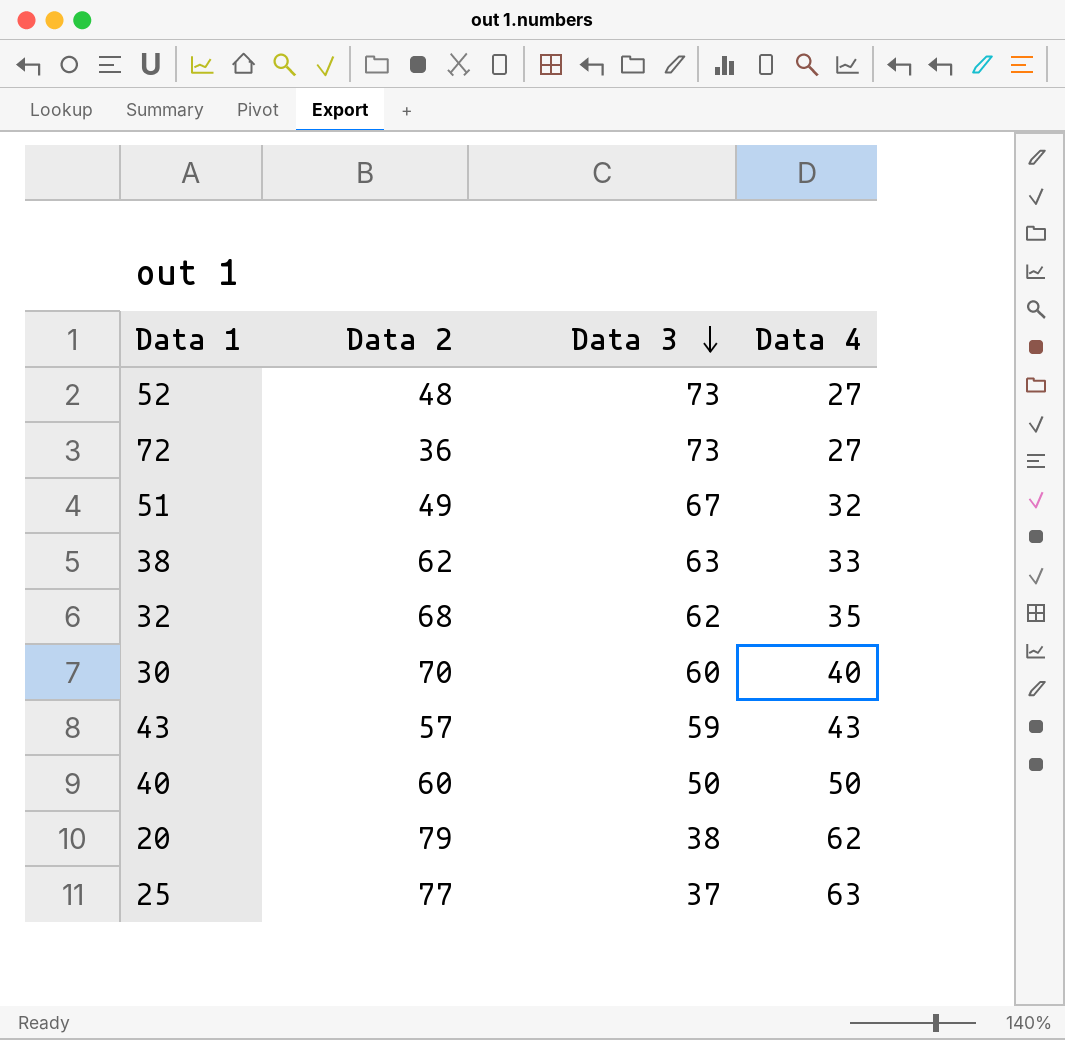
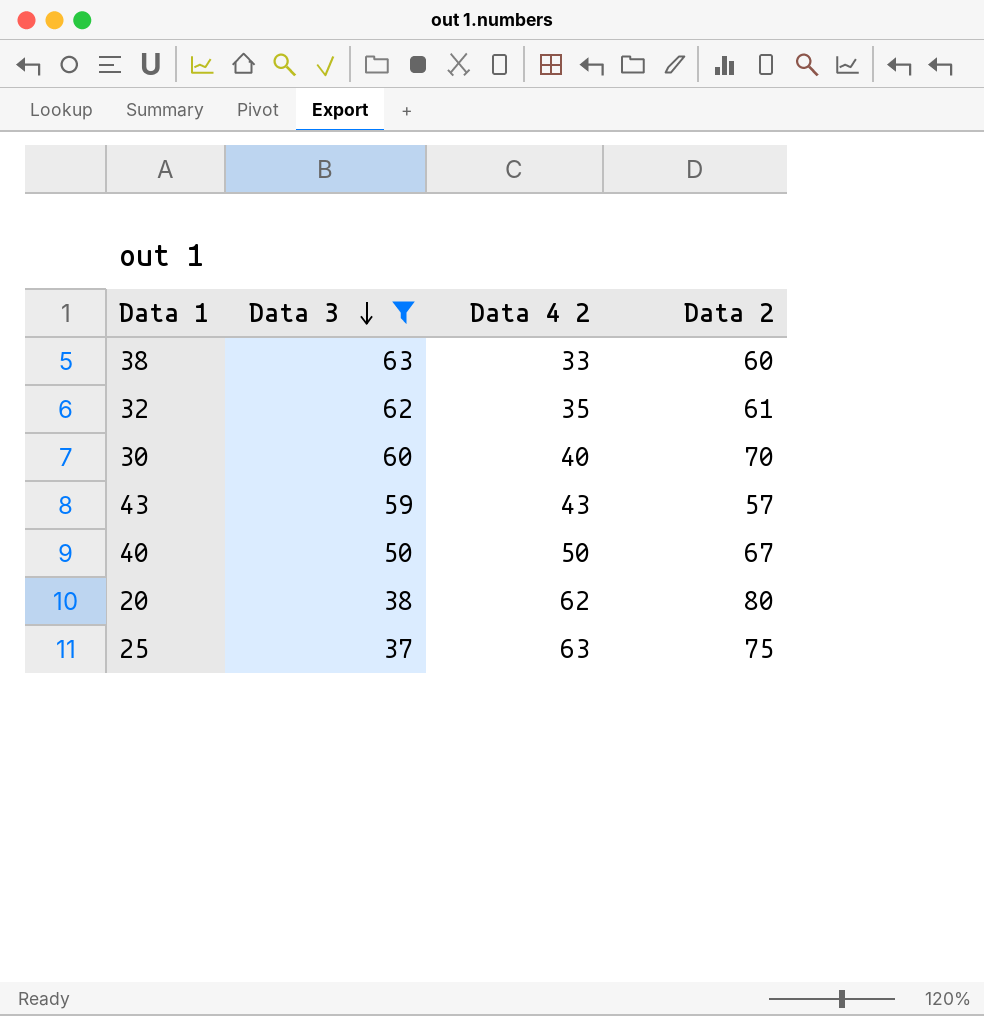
filter: none -> Data 3 <= 63
column name: Data 4 -> Data 4 2
column Data 2 | position: 2 -> 4
38 | Data 2: 62 -> 60
32 | Data 2: 68 -> 61
40 | Data 2: 60 -> 67
20 | Data 2: 79 -> 80
25 | Data 2: 77 -> 75

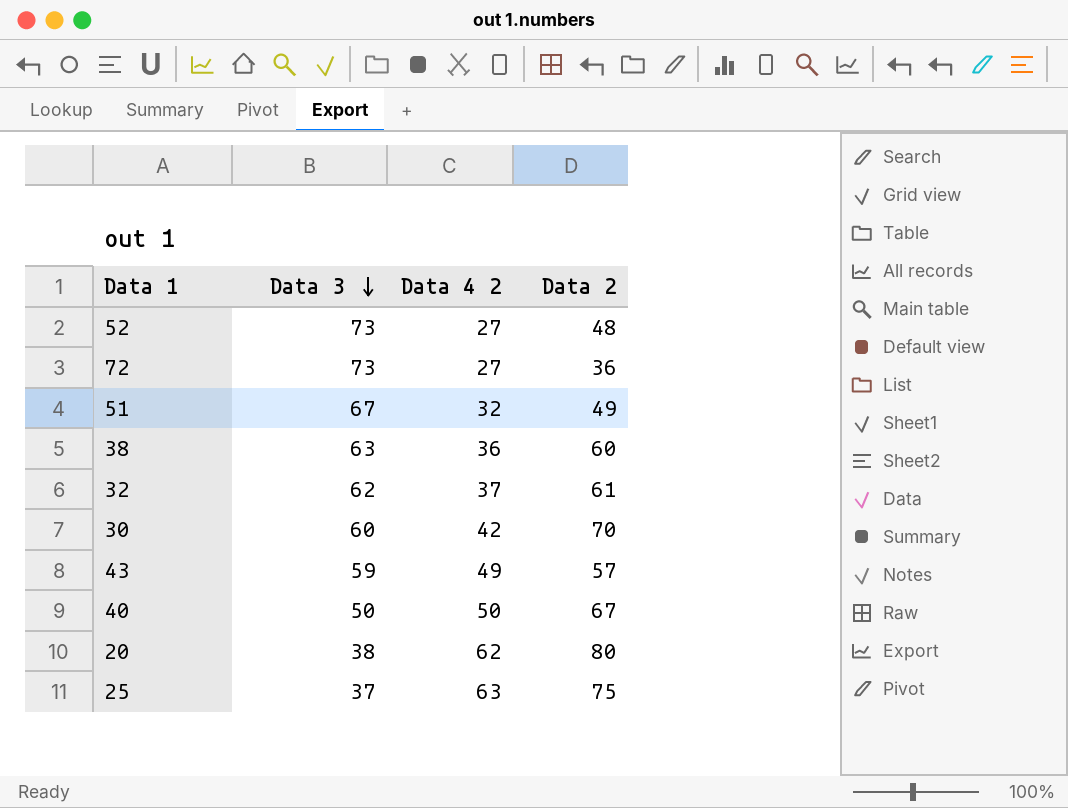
filter: Data 3 <= 63 -> none
38 | Data 4 2: 33 -> 36
32 | Data 4 2: 35 -> 37
30 | Data 4 2: 40 -> 42
43 | Data 4 2: 43 -> 49

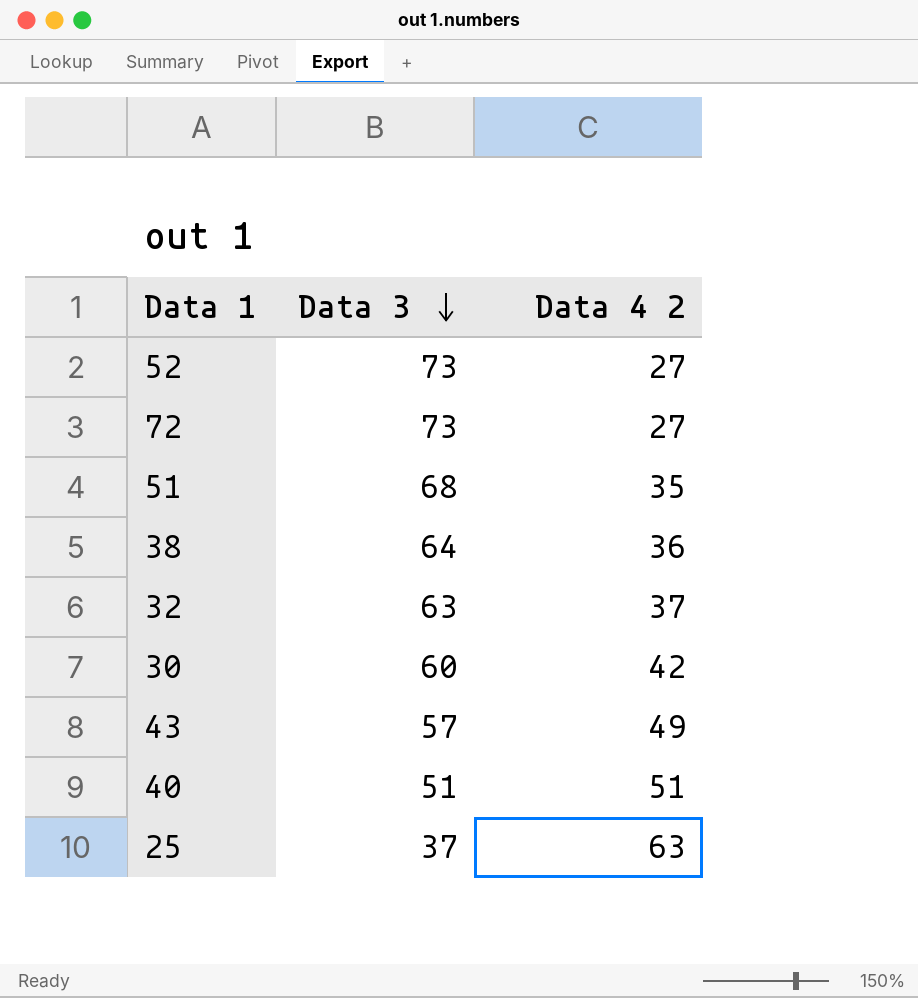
column Data 2 | position: 4 -> none
row 20: 38 | 62 | 80 -> none
51 | Data 3: 67 -> 68
51 | Data 4 2: 32 -> 35
38 | Data 3: 63 -> 64
32 | Data 3: 62 -> 63
43 | Data 3: 59 -> 57
40 | Data 3: 50 -> 51
40 | Data 4 2: 50 -> 51

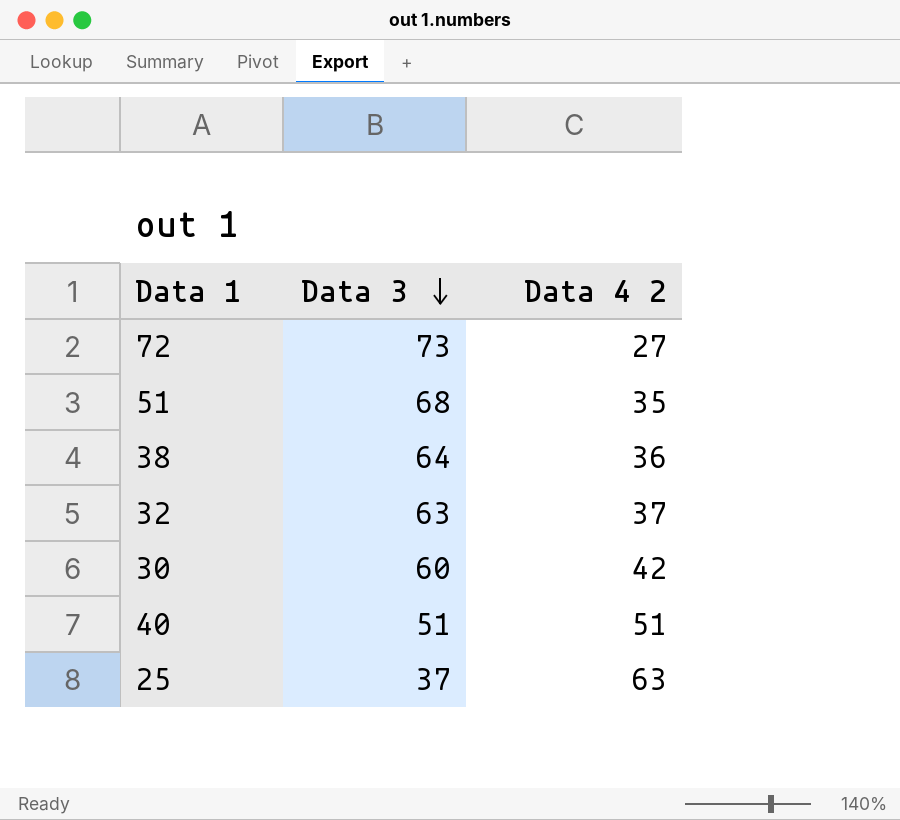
row 52: 73 | 27 -> none
row 43: 57 | 49 -> none

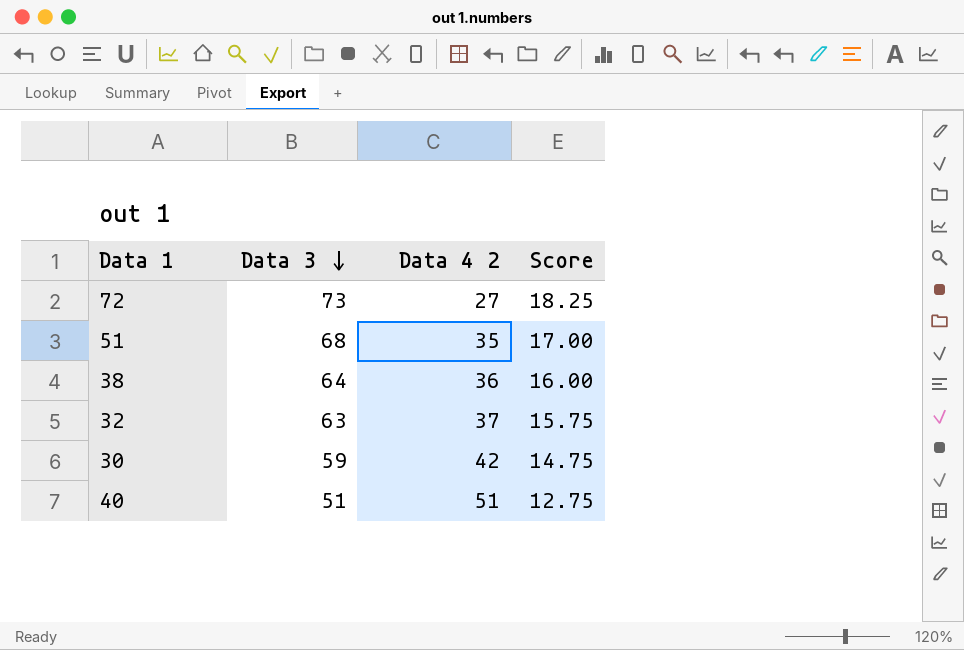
column Score | formula: none -> [Data 3] * 0.25
row 25: 37 | 63 -> none
30 | Data 3: 60 -> 59

